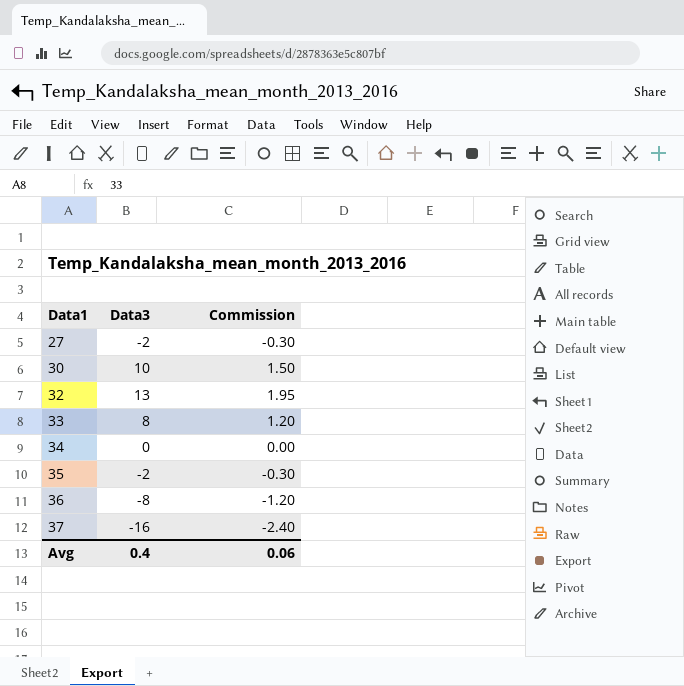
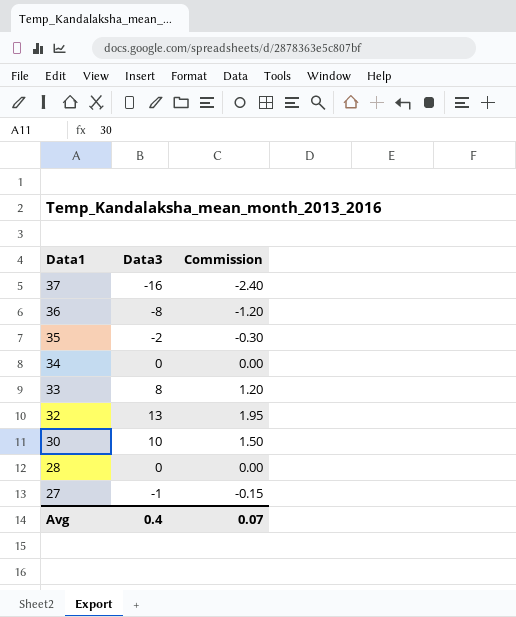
row order: Data1 ascending -> Data1 descending
row 28: none -> 0 | 0.00
27 | Data3: -2 -> -1
27 | Commission: -0.30 -> -0.15
Avg | Commission: 0.06 -> 0.07

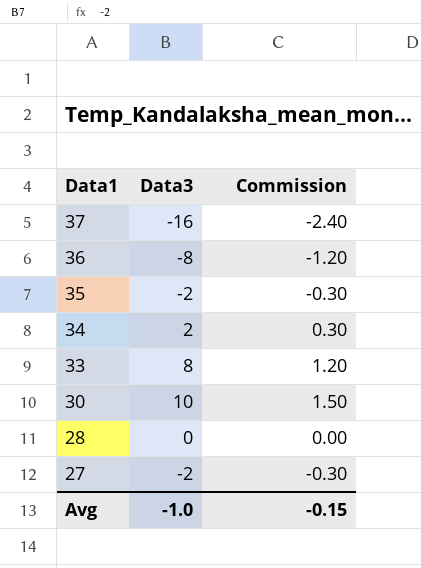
row 32: 13 | 1.95 -> none
34 | Data3: 0 -> 2
34 | Commission: 0.00 -> 0.30
27 | Data3: -1 -> -2
27 | Commission: -0.15 -> -0.30
Avg | Data3: 0.4 -> -1.0
Avg | Commission: 0.07 -> -0.15

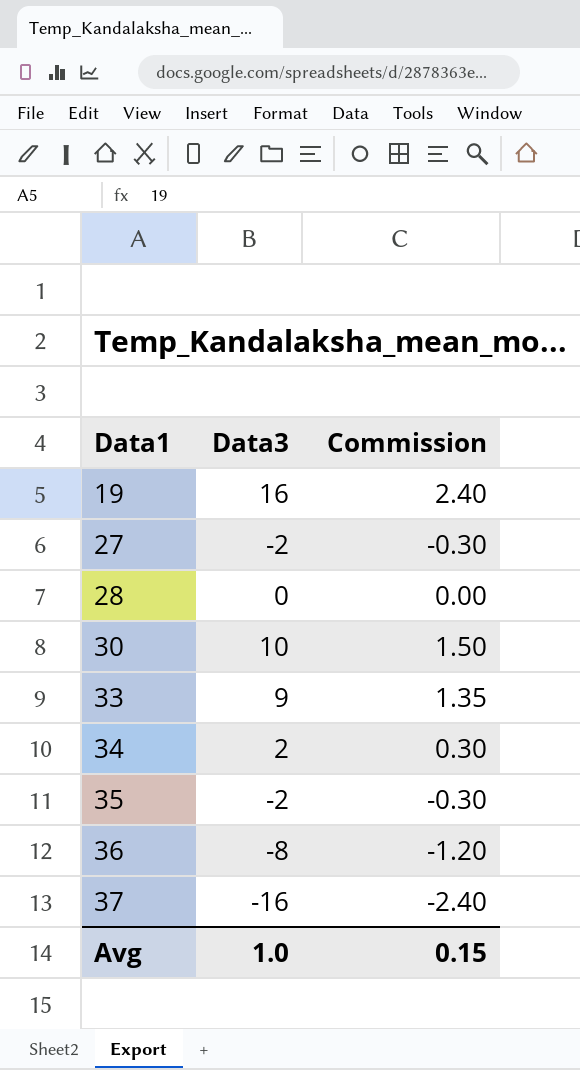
row order: Data1 descending -> Data1 ascending
row 19: none -> 16 | 2.40
33 | Data3: 8 -> 9
33 | Commission: 1.20 -> 1.35
Avg | Data3: -1.0 -> 1.0
Avg | Commission: -0.15 -> 0.15

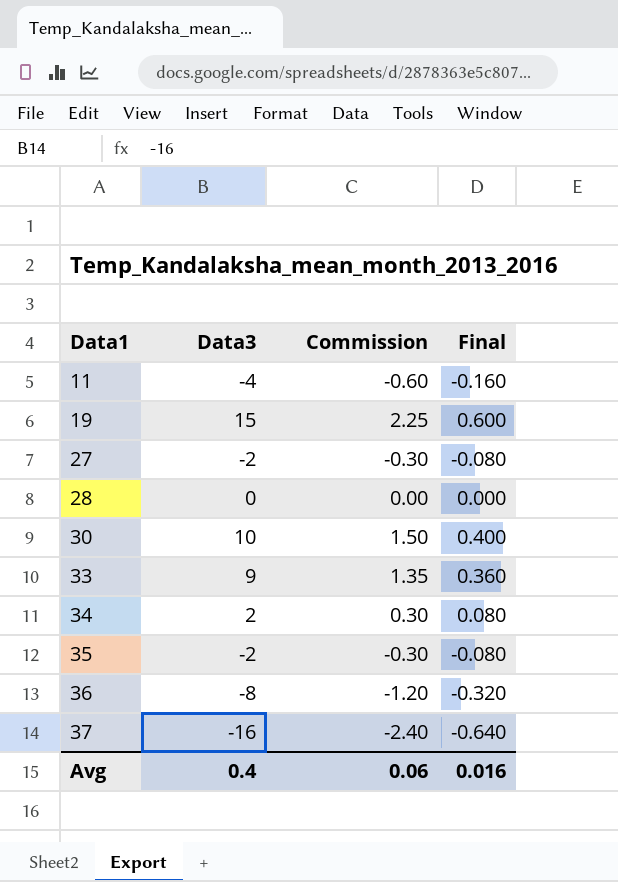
column Final | formula: none -> [Data3] * 0.04
row 11: none -> -4 | -0.60 | -0.160
19 | Data3: 16 -> 15
19 | Commission: 2.40 -> 2.25
Avg | Data3: 1.0 -> 0.4
Avg | Commission: 0.15 -> 0.06

